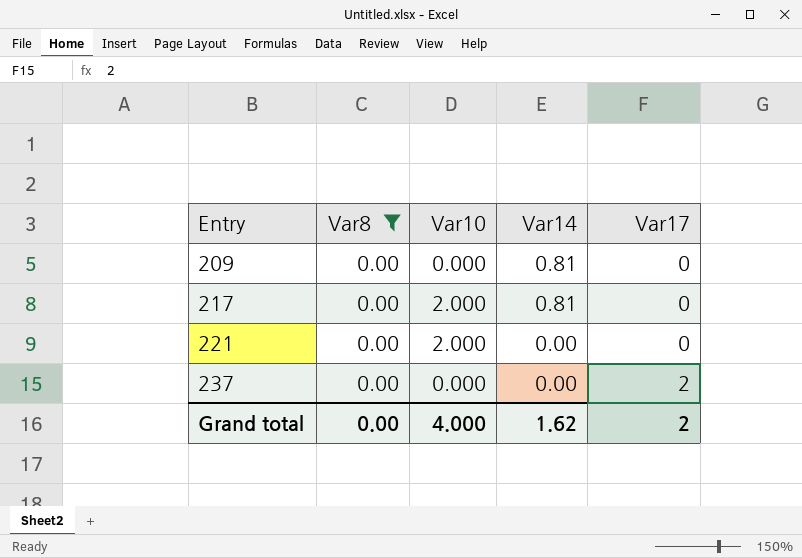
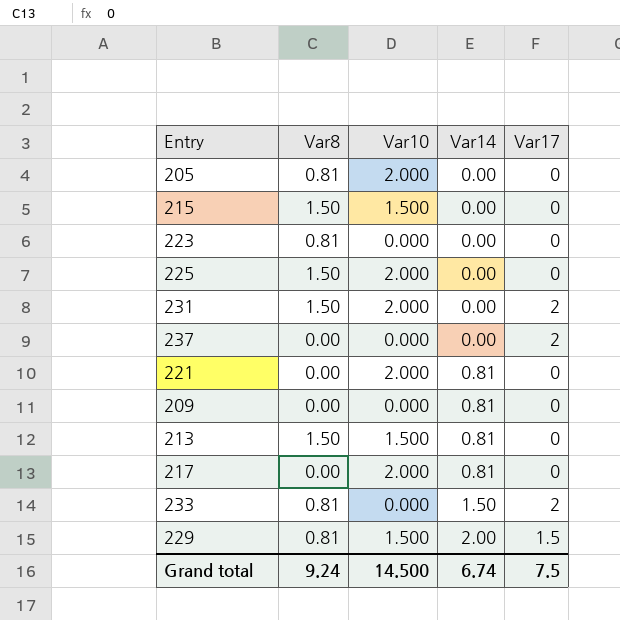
filter: Var8 = 0.00 -> none
row order: Entry ascending -> Var14 ascending
221 | Var14: 0.00 -> 0.81
Grand total | Var8: 0.00 -> 9.24
Grand total | Var10: 4.000 -> 14.500
Grand total | Var14: 1.62 -> 6.74
Grand total | Var17: 2 -> 7.5

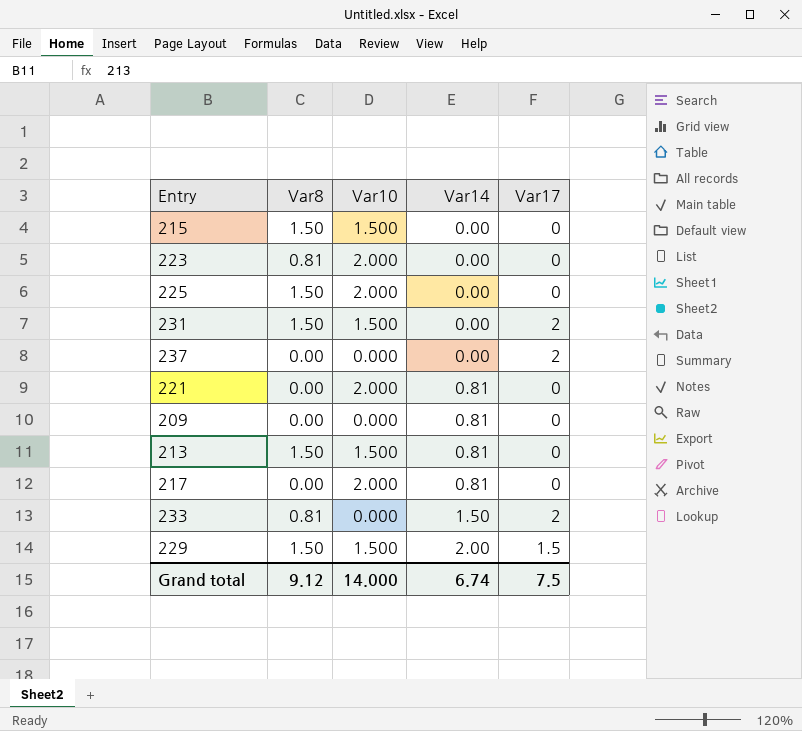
row 205: 0.81 | 2.000 | 0.00 | 0 -> none
223 | Var10: 0.000 -> 2.000
231 | Var10: 2.000 -> 1.500
229 | Var8: 0.81 -> 1.50
Grand total | Var8: 9.24 -> 9.12
Grand total | Var10: 14.500 -> 14.000

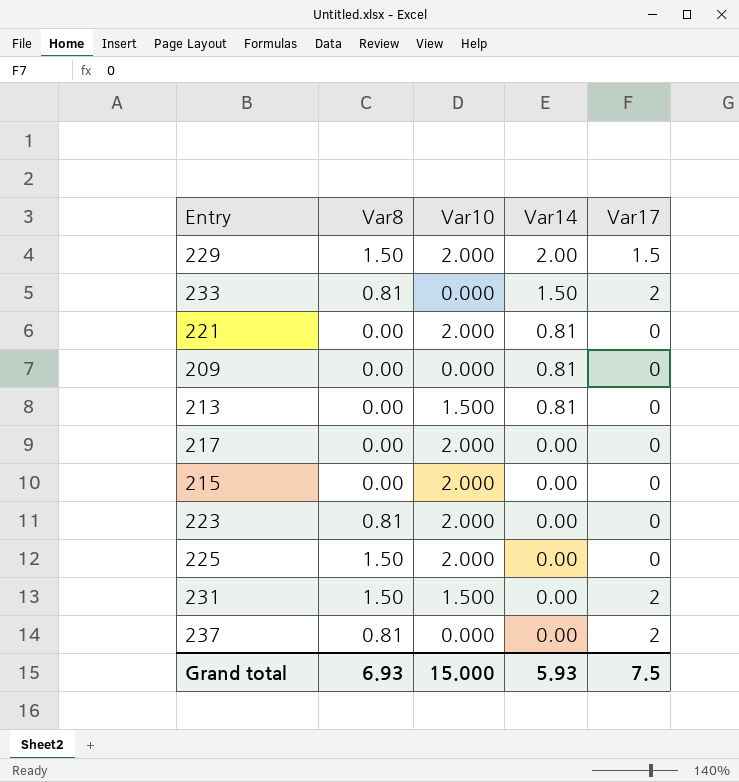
row order: Var14 ascending -> Var14 descending
229 | Var10: 1.500 -> 2.000
213 | Var8: 1.50 -> 0.00
217 | Var14: 0.81 -> 0.00
215 | Var8: 1.50 -> 0.00
215 | Var10: 1.500 -> 2.000
237 | Var8: 0.00 -> 0.81
Grand total | Var8: 9.12 -> 6.93
Grand total | Var10: 14.000 -> 15.000
Grand total | Var14: 6.74 -> 5.93

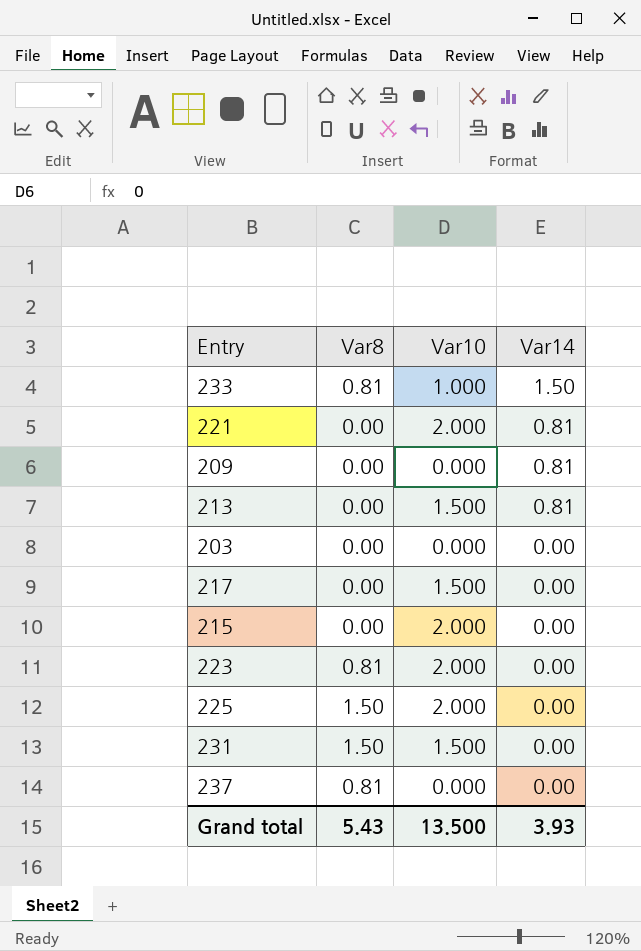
column Var17 | position: 5 -> none
row 229: 1.50 | 2.000 | 2.00 | 1.5 -> none
233 | Var10: 0.000 -> 1.000
row 203: none -> 0.00 | 0.000 | 0.00
217 | Var10: 2.000 -> 1.500
Grand total | Var8: 6.93 -> 5.43
Grand total | Var10: 15.000 -> 13.500
Grand total | Var14: 5.93 -> 3.93

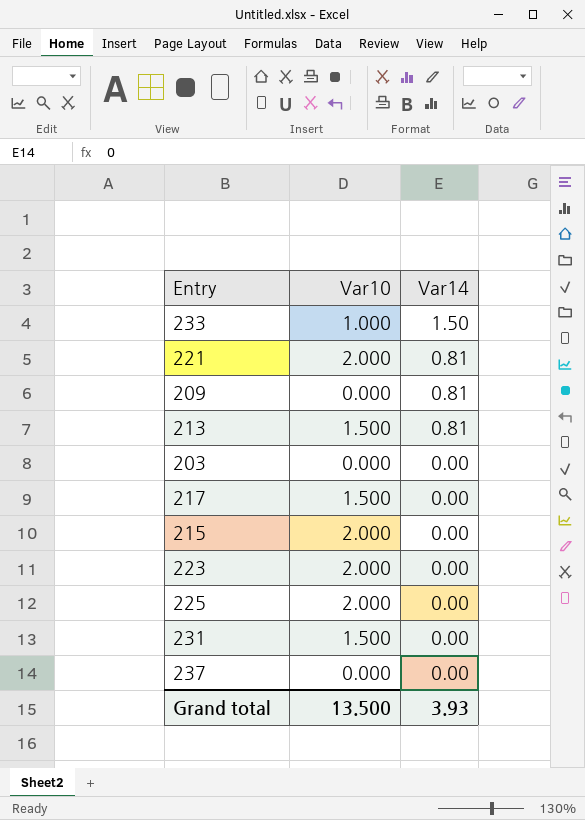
column Var8 | position: 2 -> none

